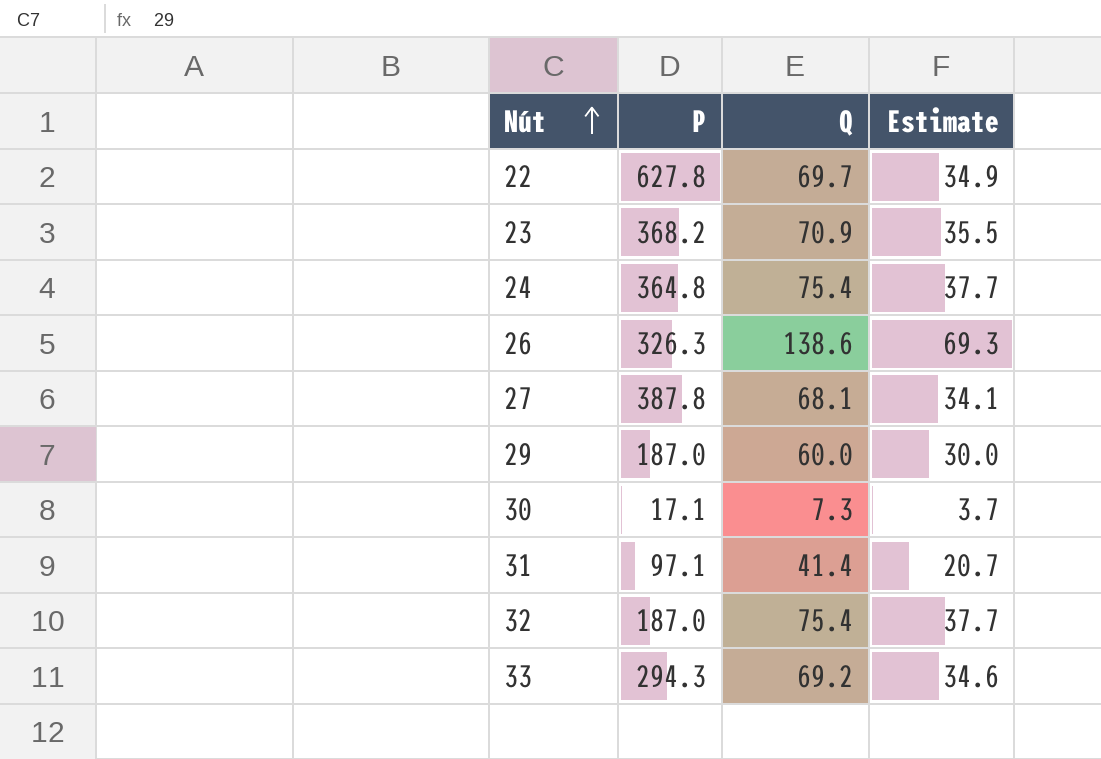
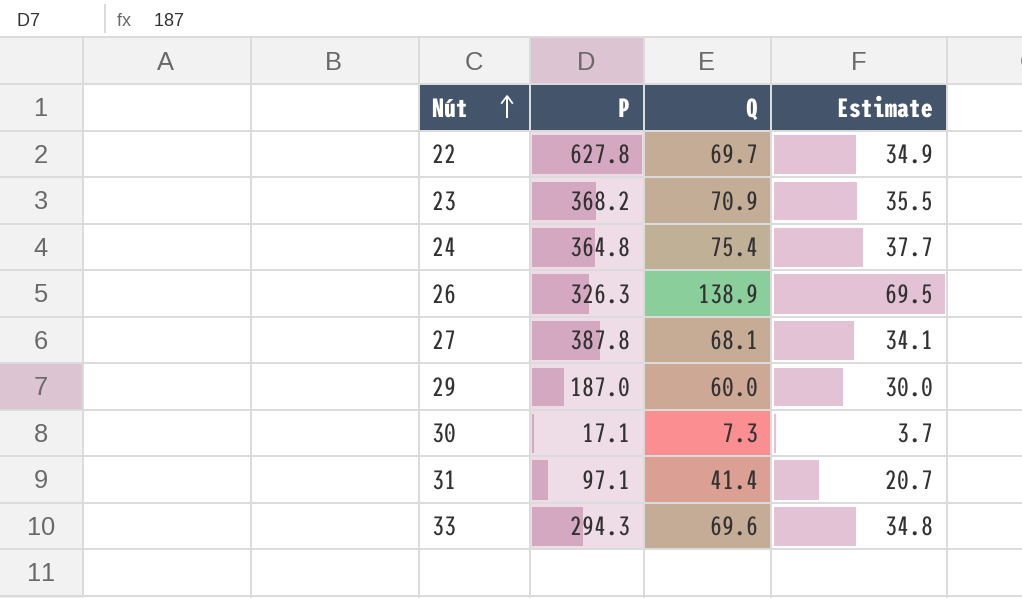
row 32: 187.0 | 75.4 | 37.7 -> none
26 | Q: 138.6 -> 138.9
26 | Estimate: 69.3 -> 69.5
33 | Q: 69.2 -> 69.6
33 | Estimate: 34.6 -> 34.8

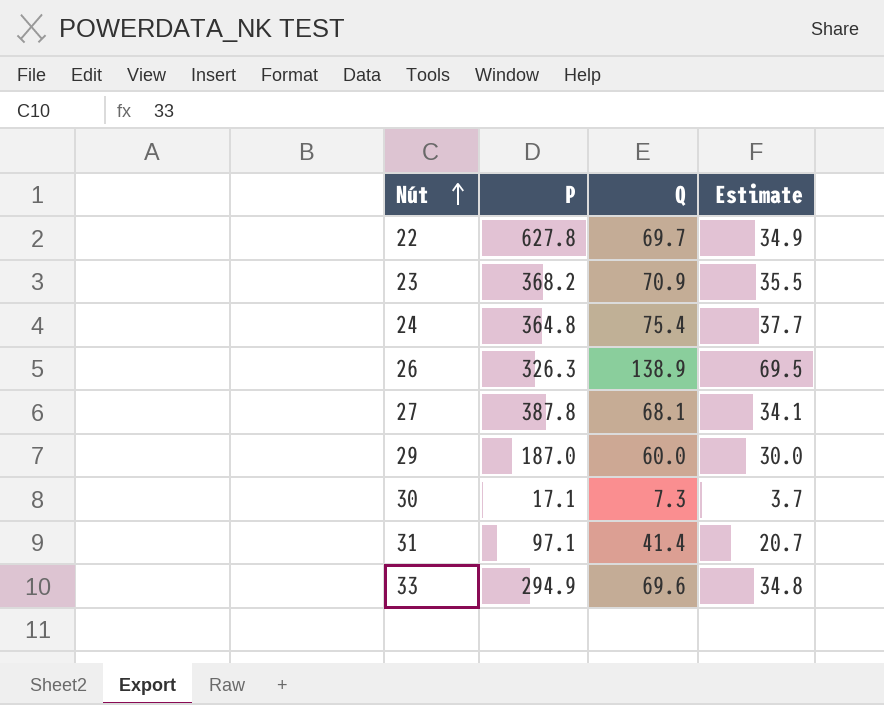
33 | P: 294.3 -> 294.9

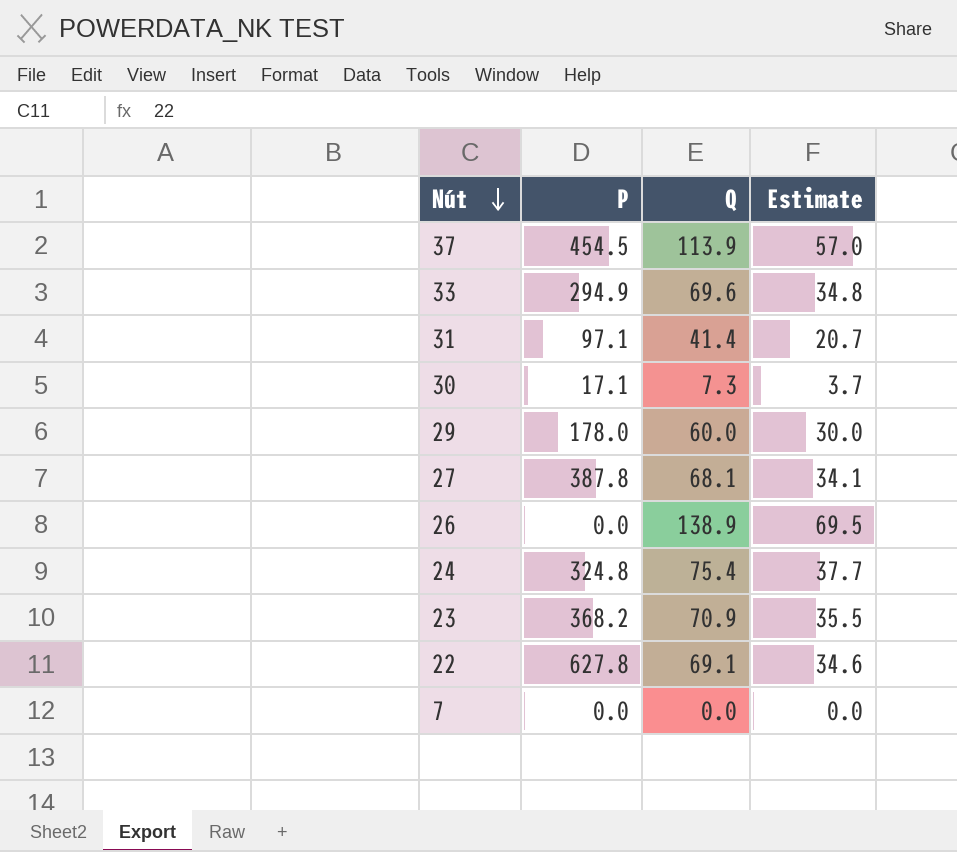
row order: Nút ascending -> Nút descending
row 37: none -> 454.5 | 113.9 | 57.0
29 | P: 187.0 -> 178.0
26 | P: 326.3 -> 0.0
24 | P: 364.8 -> 324.8
22 | Q: 69.7 -> 69.1
22 | Estimate: 34.9 -> 34.6
row 7: none -> 0.0 | 0.0 | 0.0

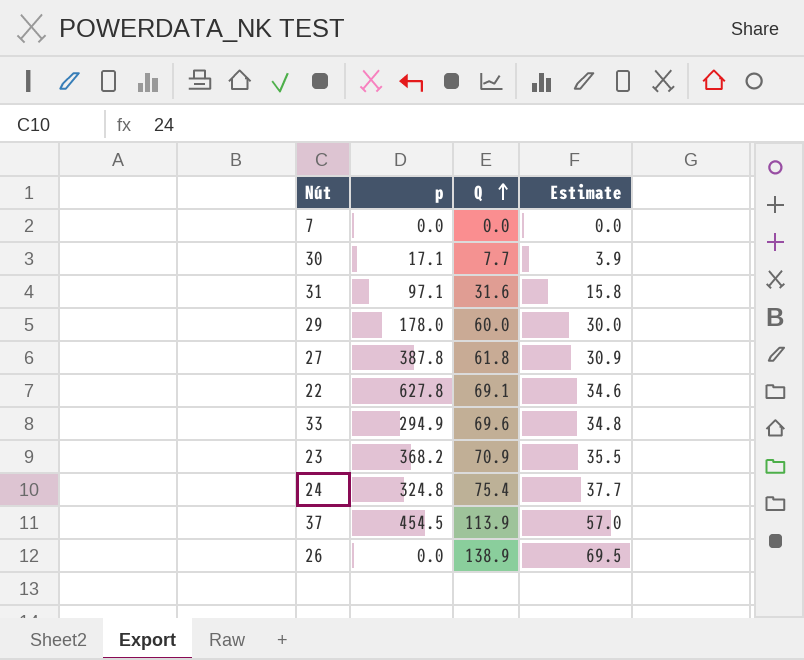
row order: Nút descending -> Q ascending
column name: P -> p
30 | Q: 7.3 -> 7.7
30 | Estimate: 3.7 -> 3.9
31 | Q: 41.4 -> 31.6
31 | Estimate: 20.7 -> 15.8
27 | Q: 68.1 -> 61.8
27 | Estimate: 34.1 -> 30.9

